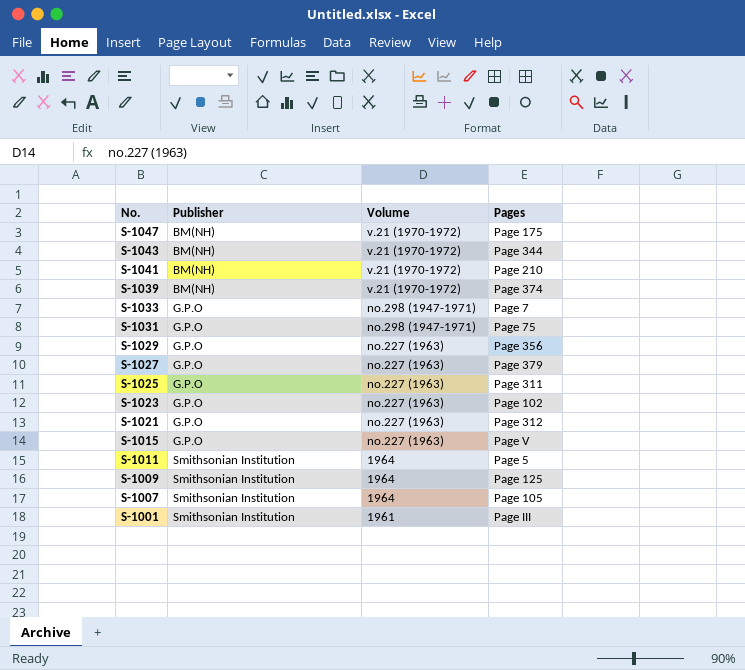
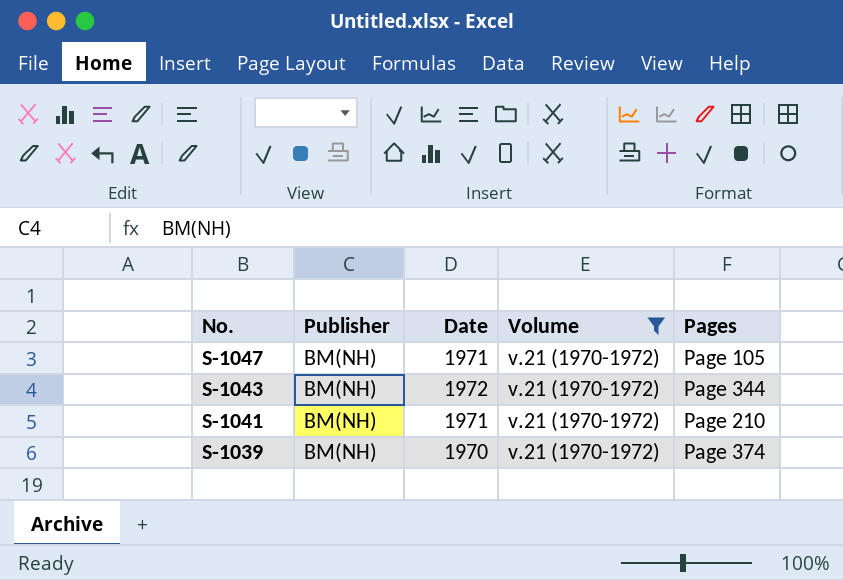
filter: none -> Volume = v.21 (1970-1972)
column Date | position: none -> 3
S-1047 | Pages: Page 175 -> Page 105

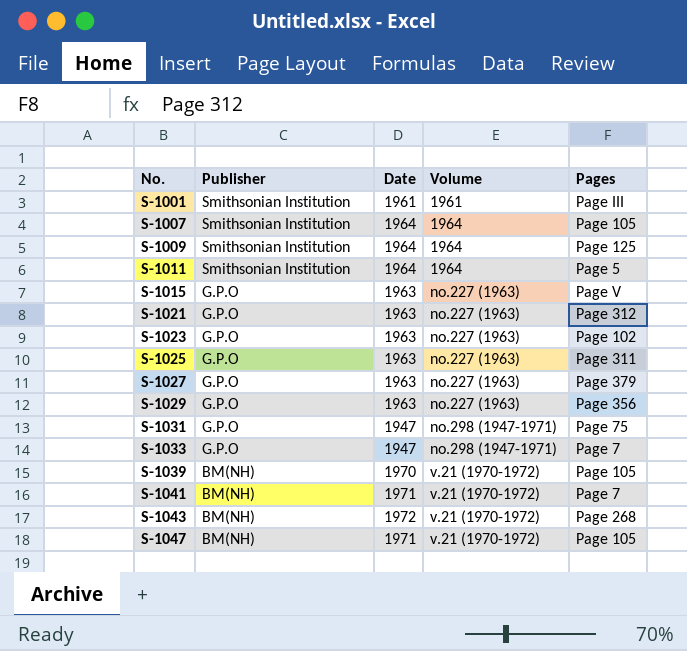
filter: Volume = v.21 (1970-1972) -> none
row order: No. descending -> No. ascending
S-1039 | Pages: Page 374 -> Page 105
S-1041 | Pages: Page 210 -> Page 7
S-1043 | Pages: Page 344 -> Page 268

